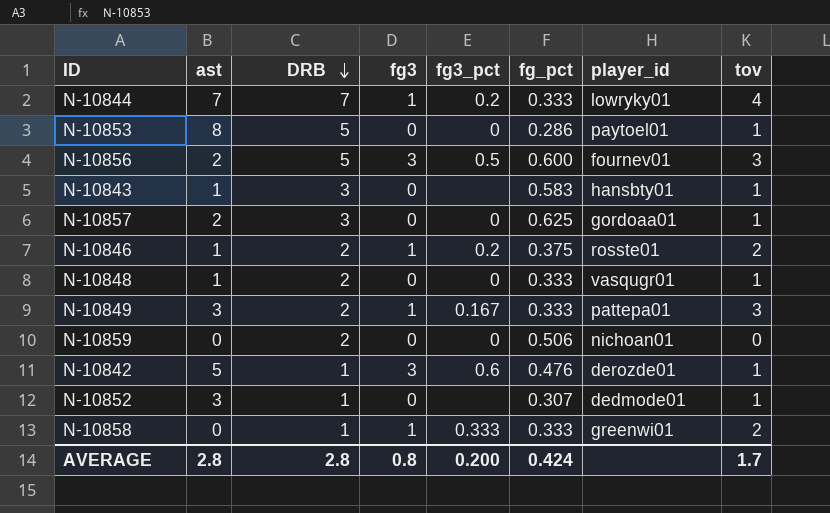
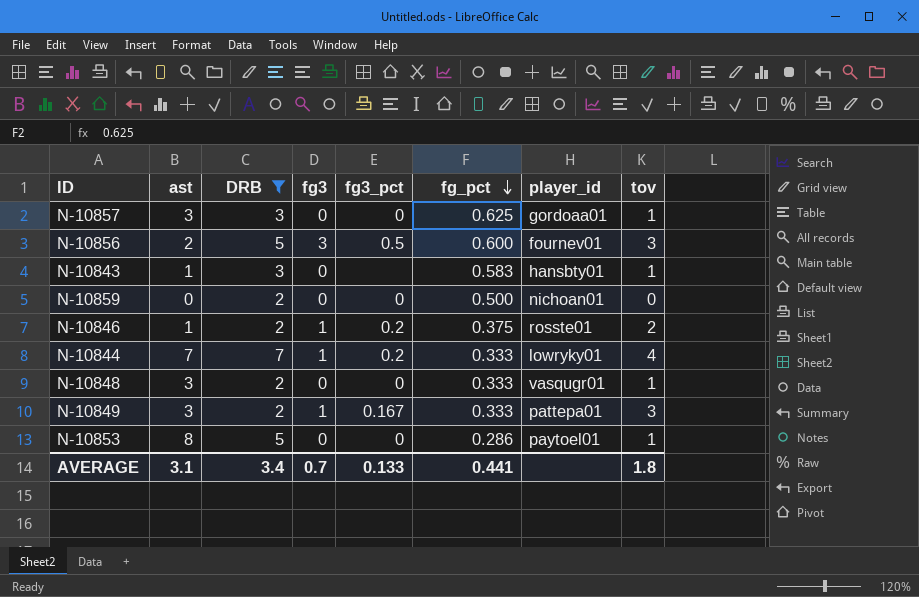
filter: none -> DRB != 1
row order: DRB descending -> fg_pct descending
N-10857 | ast: 2 -> 3
N-10859 | fg_pct: 0.506 -> 0.500
N-10848 | ast: 1 -> 3
AVERAGE | ast: 2.8 -> 3.1
AVERAGE | DRB: 2.8 -> 3.4
AVERAGE | fg3: 0.8 -> 0.7
AVERAGE | fg3_pct: 0.200 -> 0.133
AVERAGE | fg_pct: 0.424 -> 0.441
AVERAGE | tov: 1.7 -> 1.8

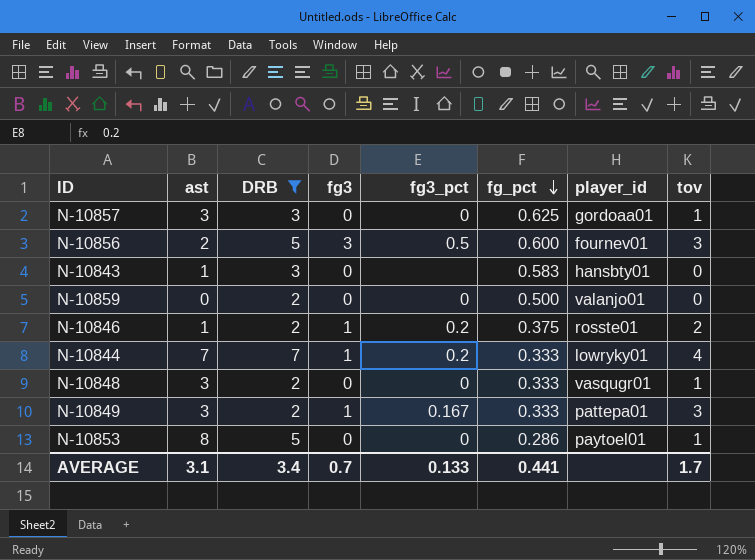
N-10843 | tov: 1 -> 0
N-10859 | player_id: nichoan01 -> valanjo01
AVERAGE | tov: 1.8 -> 1.7

